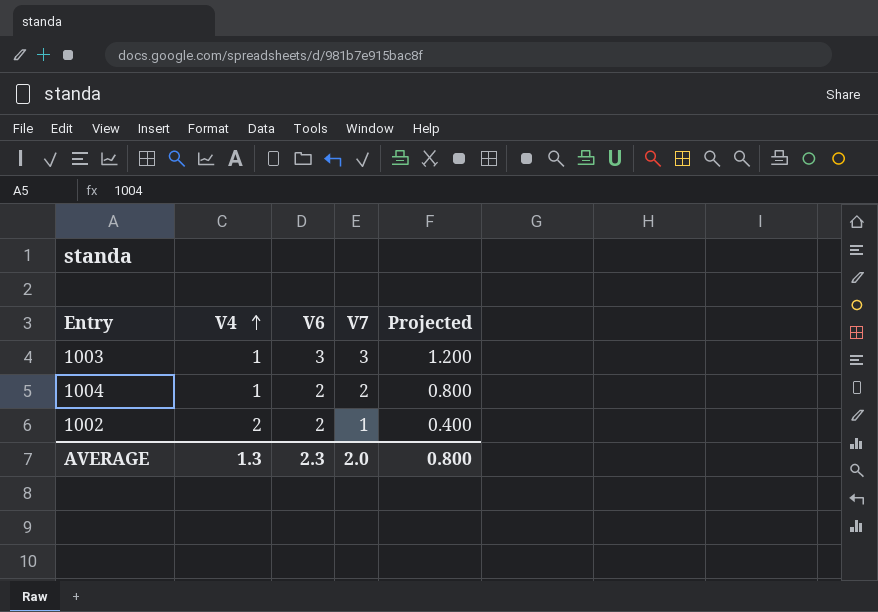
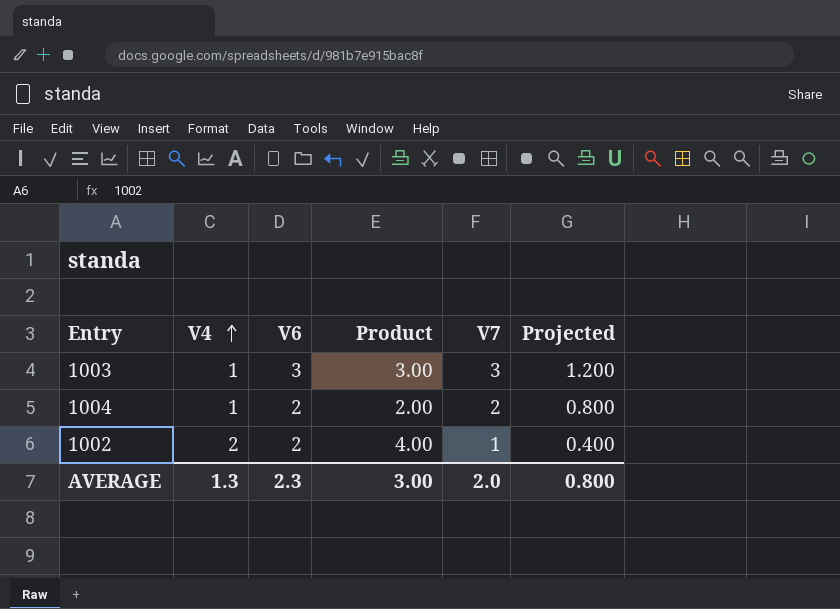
column Product | formula: none -> [V4] * [V6]

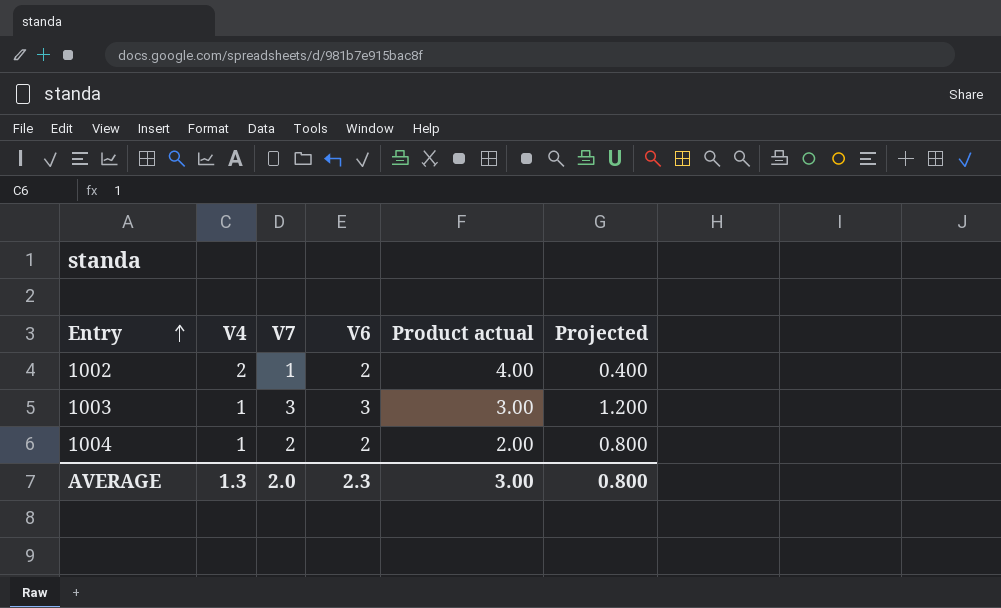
row order: V4 ascending -> Entry ascending
column V7 | position: 5 -> 3
column name: Product -> Product actual

